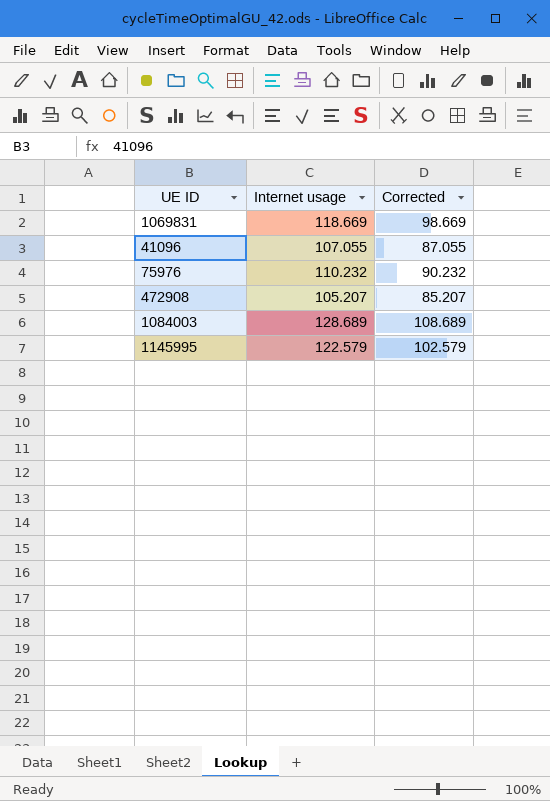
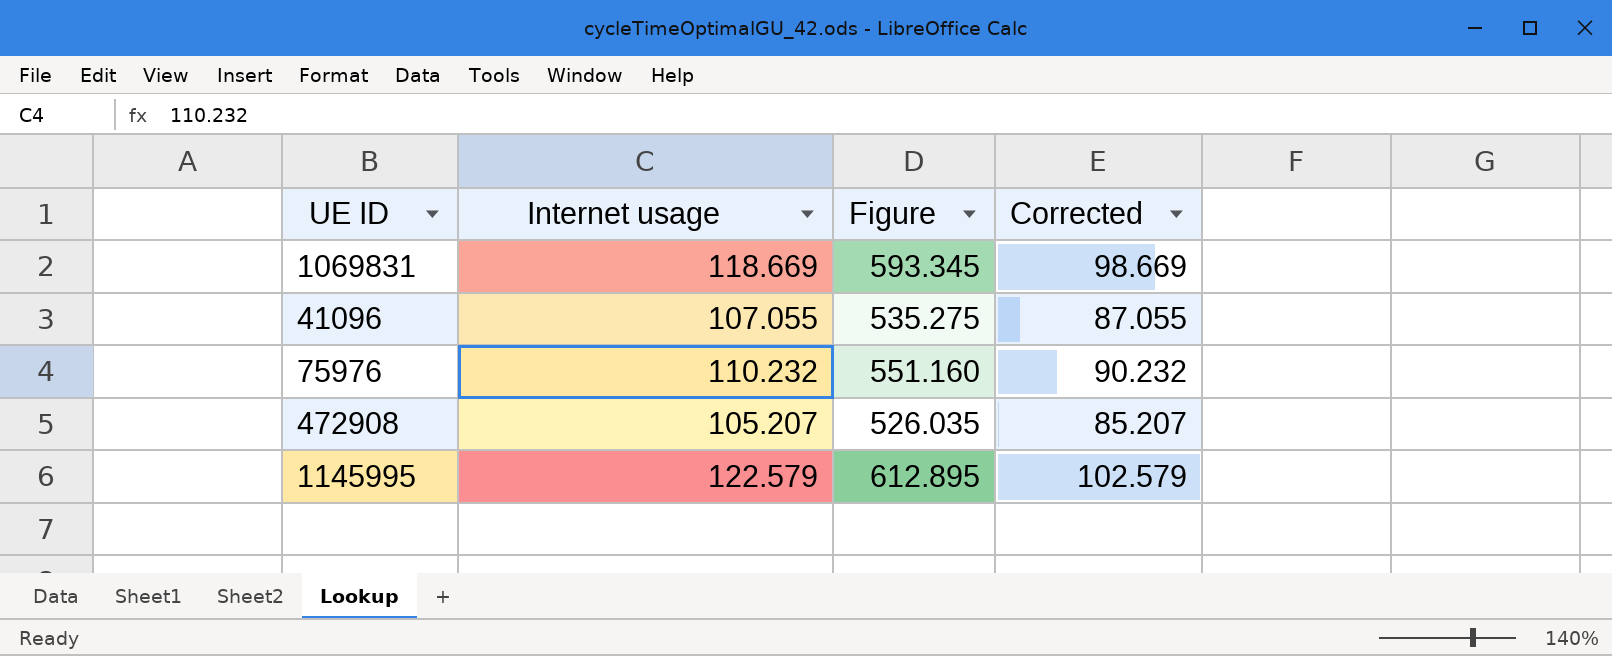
column Figure | formula: none -> [Internet usage] * 5
row 1084003: 128.689 | 108.689 -> none

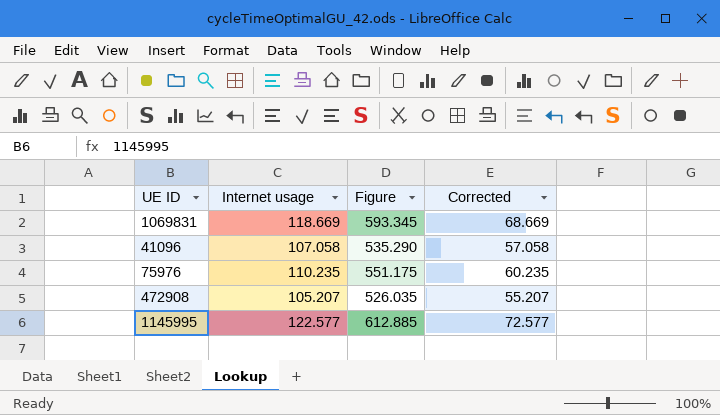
column Corrected | formula: [Internet usage] - 20 -> [Internet usage] - 50
41096 | Internet usage: 107.055 -> 107.058
41096 | Figure: 535.275 -> 535.290
75976 | Internet usage: 110.232 -> 110.235
75976 | Figure: 551.160 -> 551.175
1145995 | Internet usage: 122.579 -> 122.577
1145995 | Figure: 612.895 -> 612.885

